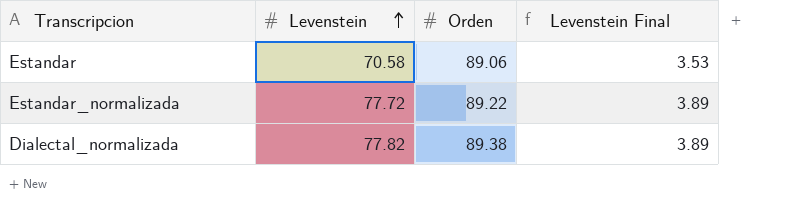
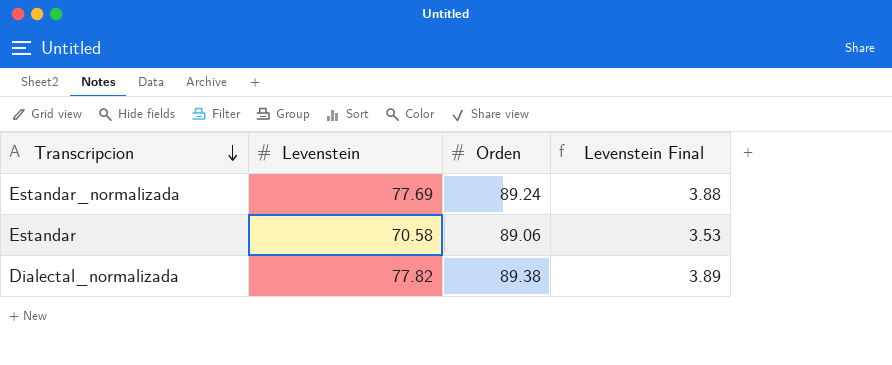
row order: Levenstein ascending -> Transcripcion descending
Estandar_normalizada | Levenstein: 77.72 -> 77.69
Estandar_normalizada | Orden: 89.22 -> 89.24
Estandar_normalizada | Levenstein Final: 3.89 -> 3.88

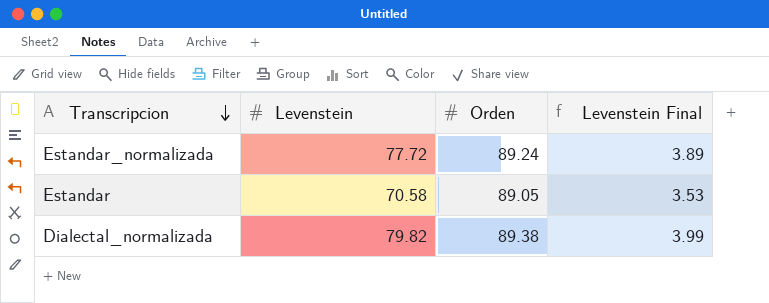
Estandar_normalizada | Levenstein: 77.69 -> 77.72
Estandar_normalizada | Levenstein Final: 3.88 -> 3.89
Estandar | Orden: 89.06 -> 89.05
Dialectal_normalizada | Levenstein: 77.82 -> 79.82
Dialectal_normalizada | Levenstein Final: 3.89 -> 3.99

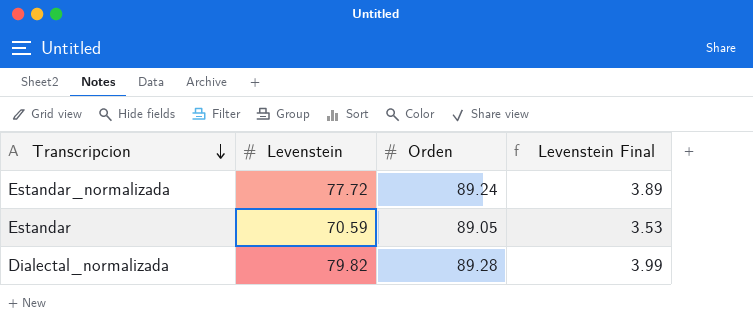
Estandar | Levenstein: 70.58 -> 70.59
Dialectal_normalizada | Orden: 89.38 -> 89.28

